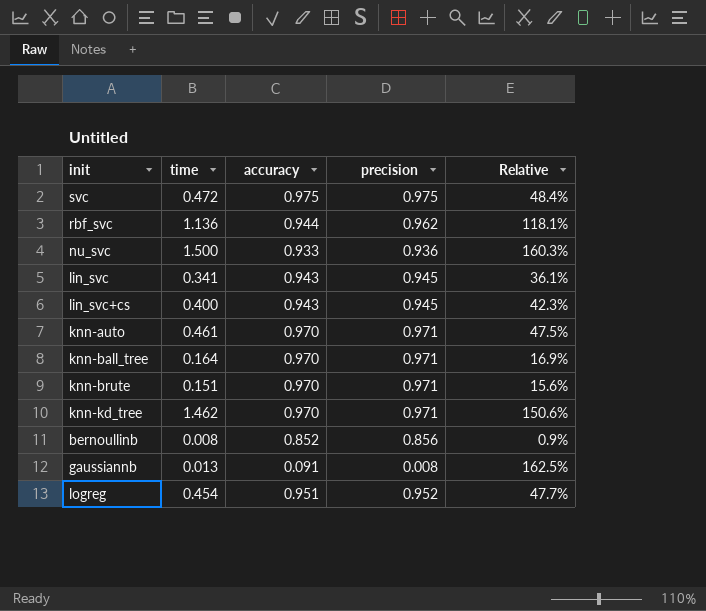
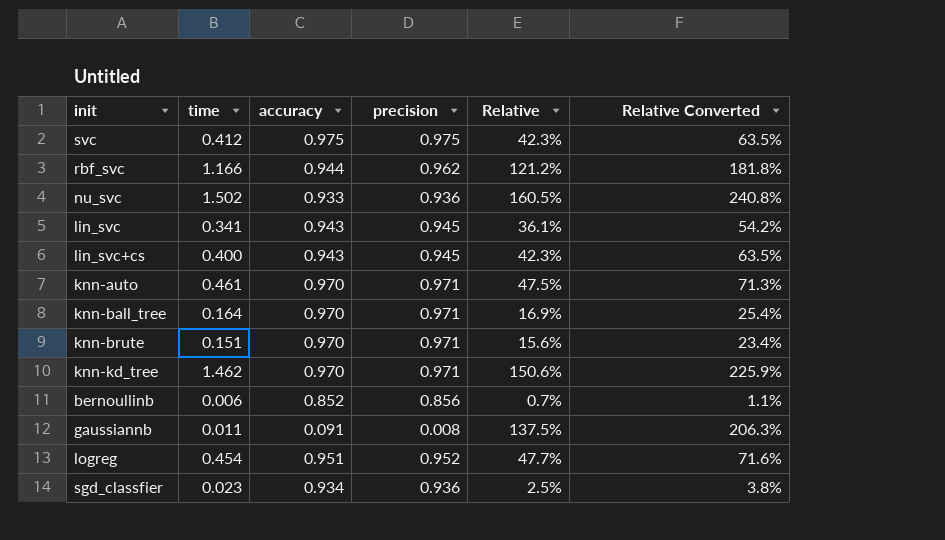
column Relative Converted | formula: none -> [Relative] * 1.5
svc | time: 0.472 -> 0.412
svc | Relative: 48.4% -> 42.3%
rbf_svc | time: 1.136 -> 1.166
rbf_svc | Relative: 118.1% -> 121.2%
nu_svc | time: 1.500 -> 1.502
nu_svc | Relative: 160.3% -> 160.5%
bernoullinb | time: 0.008 -> 0.006
bernoullinb | Relative: 0.9% -> 0.7%
gaussiannb | time: 0.013 -> 0.011
gaussiannb | Relative: 162.5% -> 137.5%
row sgd_classfier: none -> 0.023 | 0.934 | 0.936 | 2.5% | 3.8%

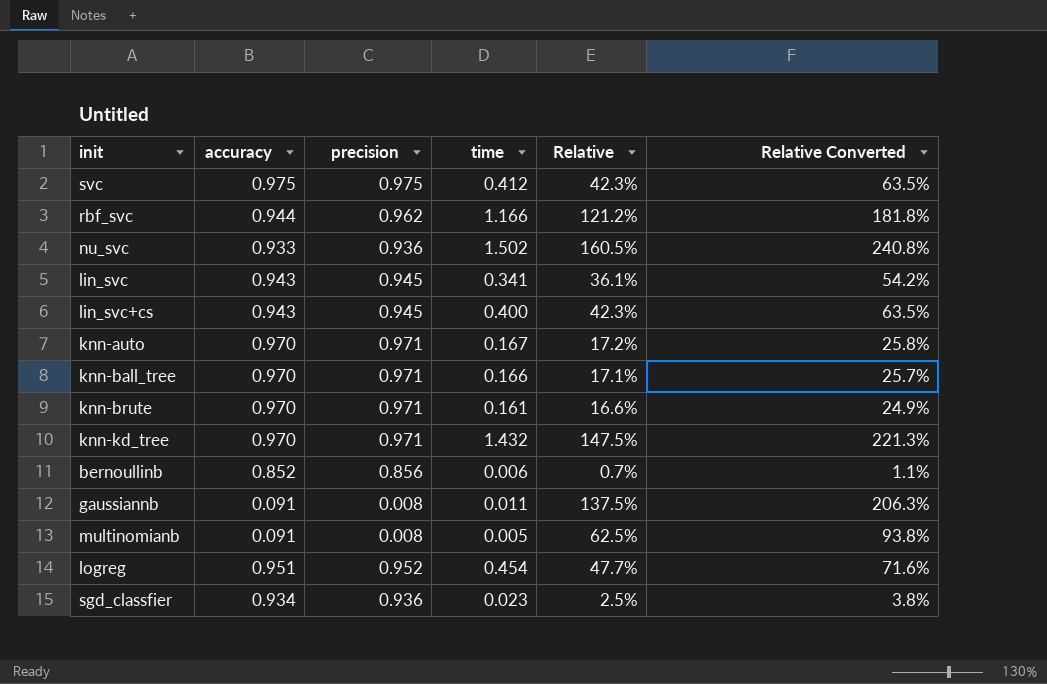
column time | position: 2 -> 4
knn-auto | time: 0.461 -> 0.167
knn-auto | Relative: 47.5% -> 17.2%
knn-auto | Relative Converted: 71.3% -> 25.8%
knn-ball_tree | time: 0.164 -> 0.166
knn-ball_tree | Relative: 16.9% -> 17.1%
knn-ball_tree | Relative Converted: 25.4% -> 25.7%
knn-brute | time: 0.151 -> 0.161
knn-brute | Relative: 15.6% -> 16.6%
knn-brute | Relative Converted: 23.4% -> 24.9%
knn-kd_tree | time: 1.462 -> 1.432
knn-kd_tree | Relative: 150.6% -> 147.5%
knn-kd_tree | Relative Converted: 225.9% -> 221.3%
row multinomianb: none -> 0.091 | 0.008 | 0.005 | 62.5% | 93.8%

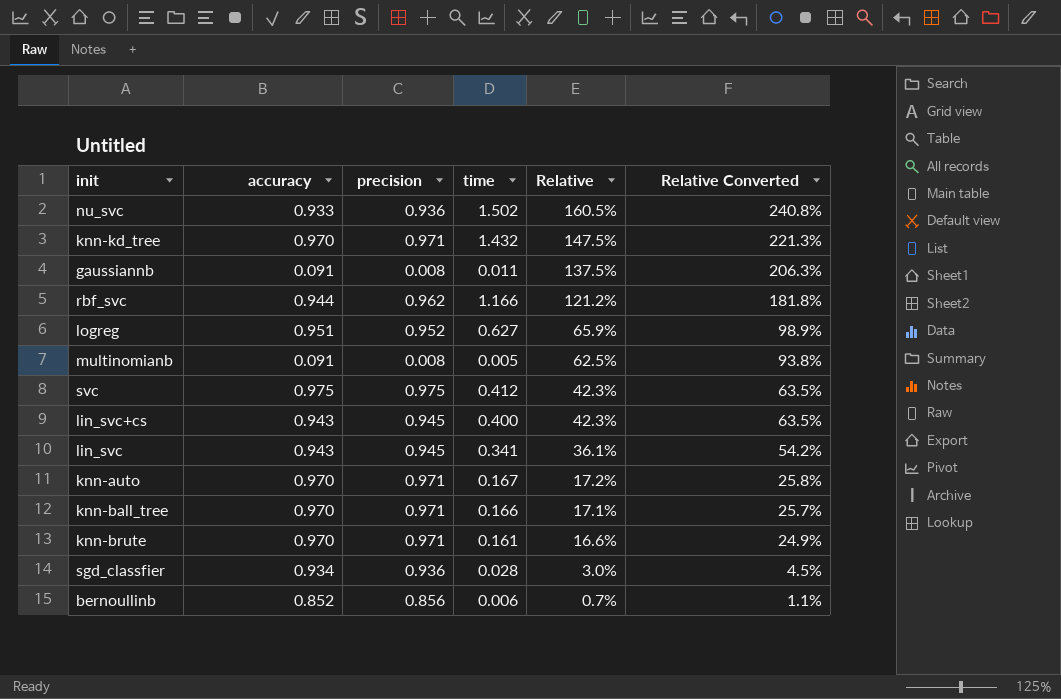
row order: none -> Relative descending
logreg | time: 0.454 -> 0.627
logreg | Relative: 47.7% -> 65.9%
logreg | Relative Converted: 71.6% -> 98.9%
sgd_classfier | time: 0.023 -> 0.028
sgd_classfier | Relative: 2.5% -> 3.0%
sgd_classfier | Relative Converted: 3.8% -> 4.5%

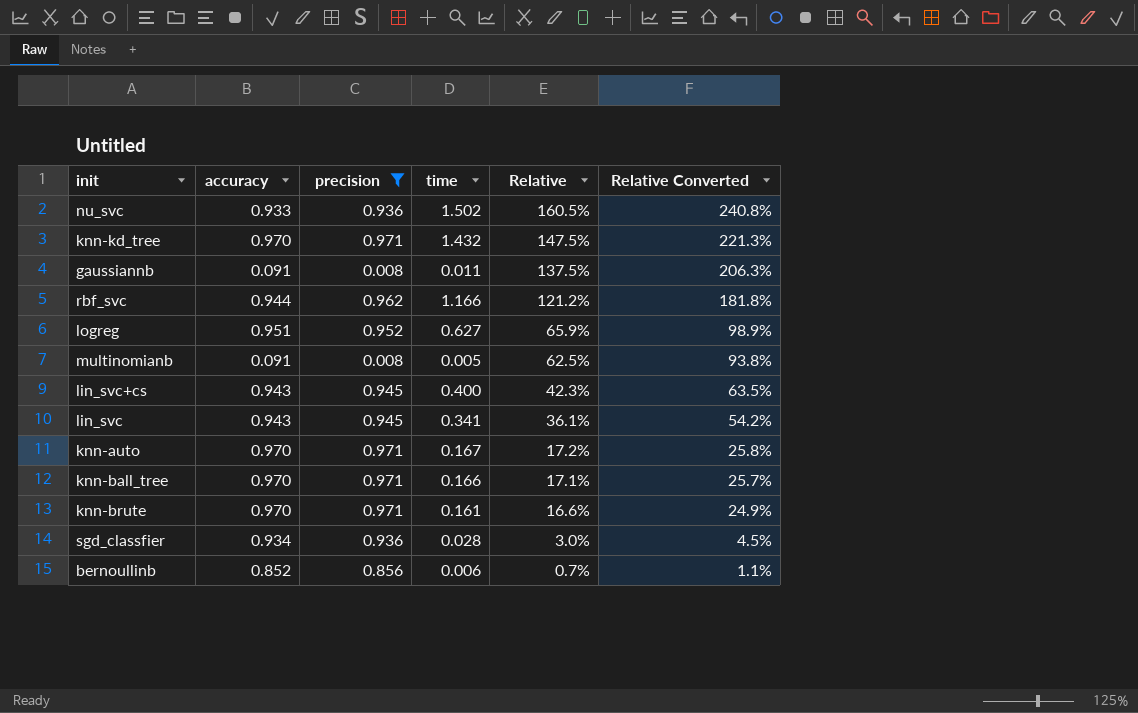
filter: none -> precision != 0.975

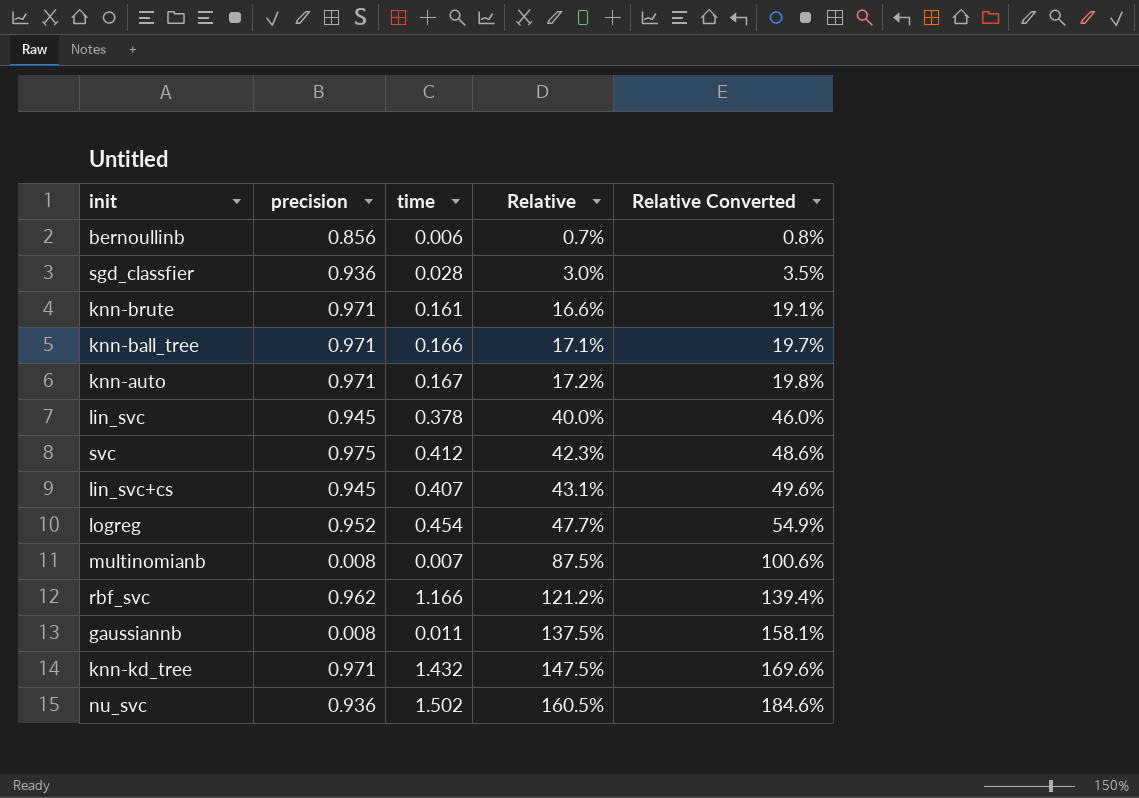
filter: precision != 0.975 -> none
row order: Relative descending -> Relative ascending
column accuracy | position: 2 -> none
column Relative Converted | formula: [Relative] * 1.5 -> [Relative] * 1.15
lin_svc | time: 0.341 -> 0.378
lin_svc | Relative: 36.1% -> 40.0%
lin_svc+cs | time: 0.400 -> 0.407
lin_svc+cs | Relative: 42.3% -> 43.1%
logreg | time: 0.627 -> 0.454
logreg | Relative: 65.9% -> 47.7%
multinomianb | time: 0.005 -> 0.007
multinomianb | Relative: 62.5% -> 87.5%

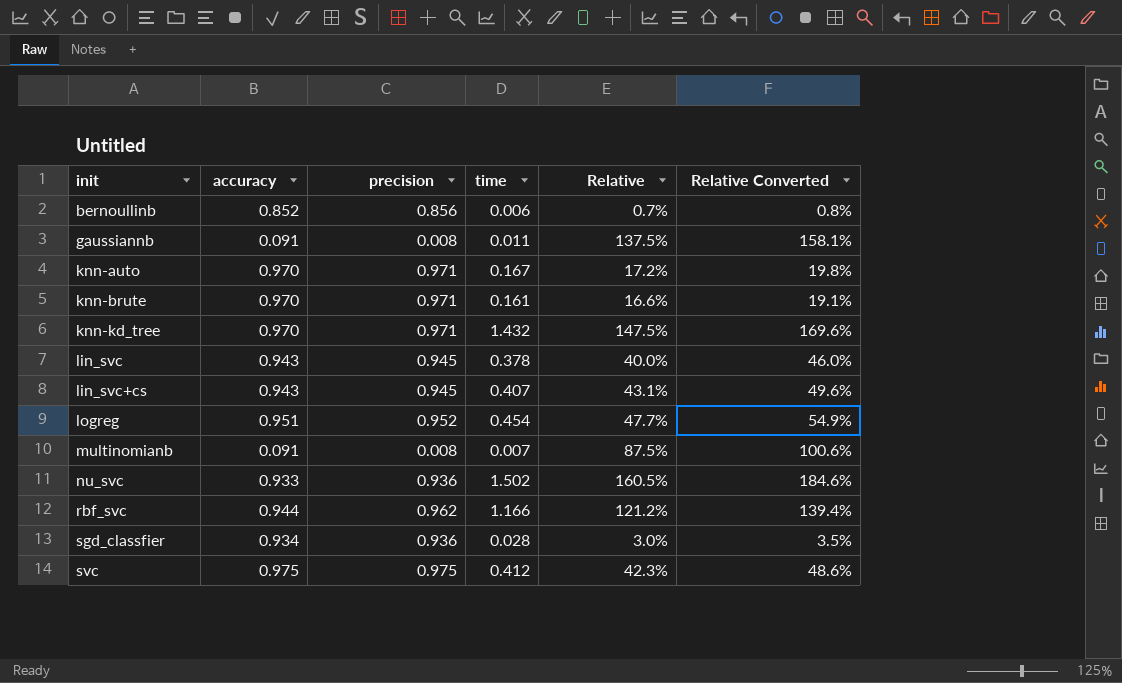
row order: Relative ascending -> init ascending
column accuracy | position: none -> 2
row knn-ball_tree: 0.971 | 0.166 | 17.1% | 19.7% -> none

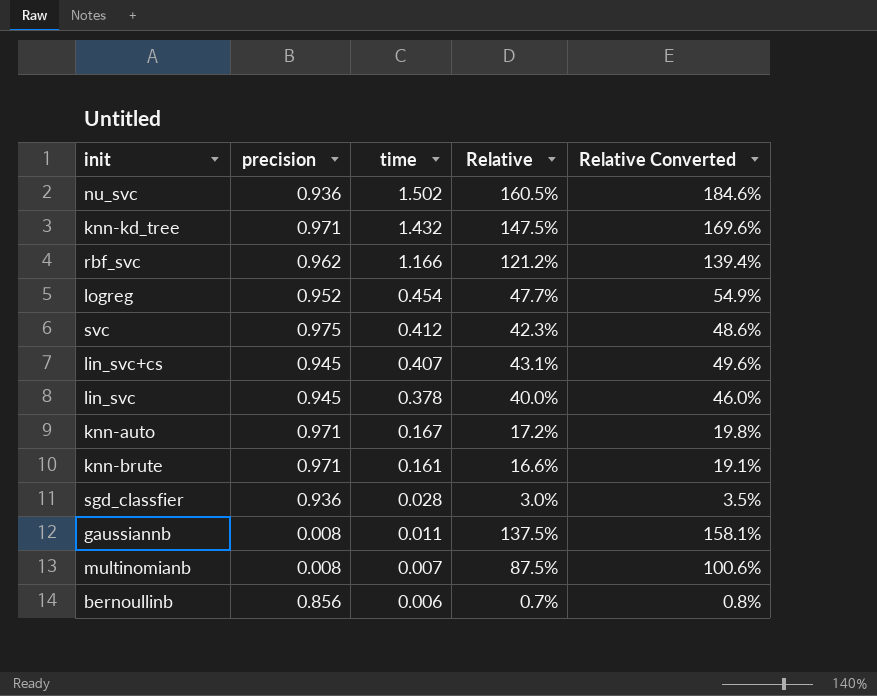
row order: init ascending -> time descending
column accuracy | position: 2 -> none

